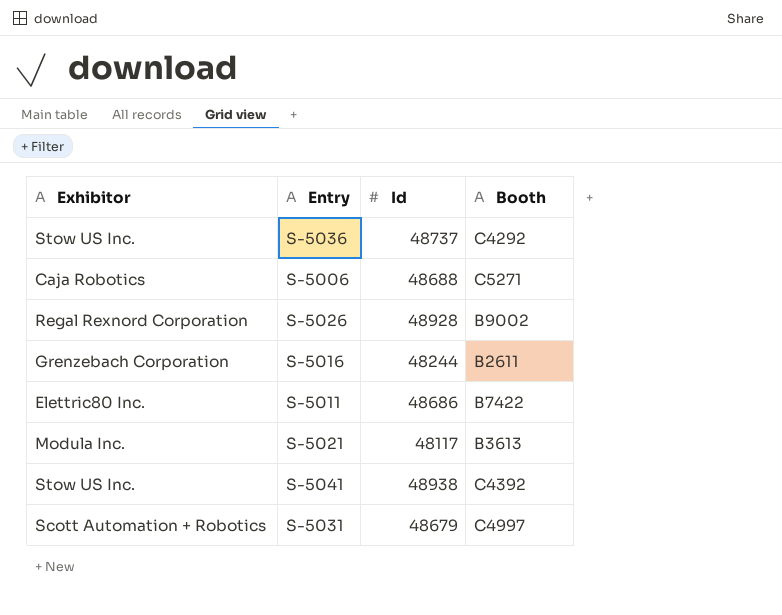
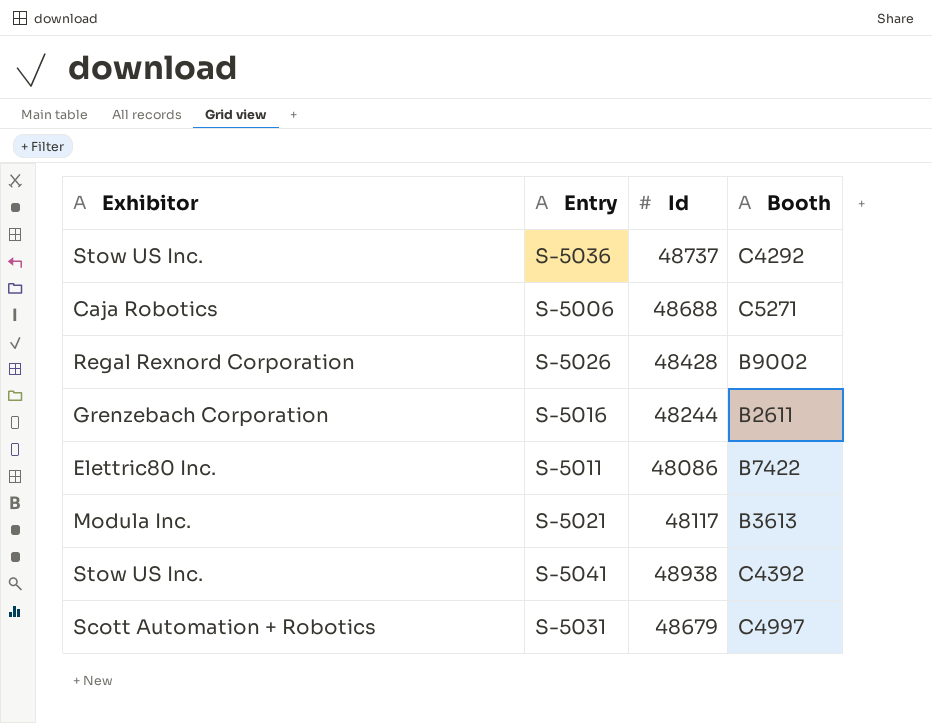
S-5026 | Id: 48928 -> 48428
S-5011 | Id: 48686 -> 48086

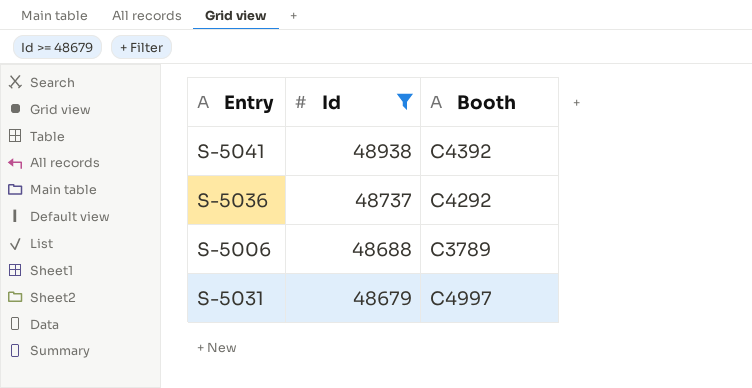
filter: none -> Id >= 48679
row order: none -> Id descending
column Exhibitor | position: 1 -> none
S-5006 | Booth: C5271 -> C3789

